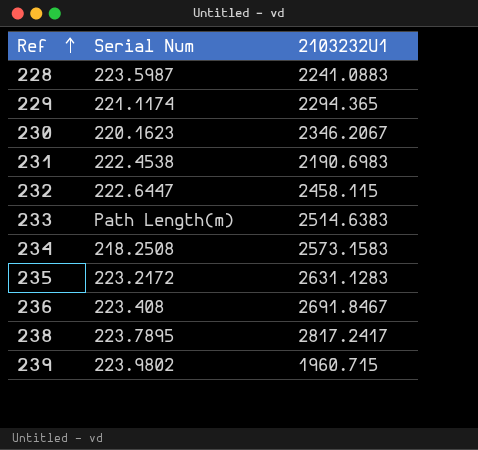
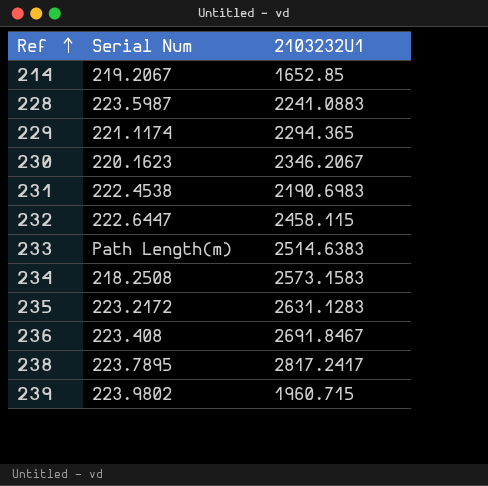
row 214: none -> 219.2067 | 1652.85

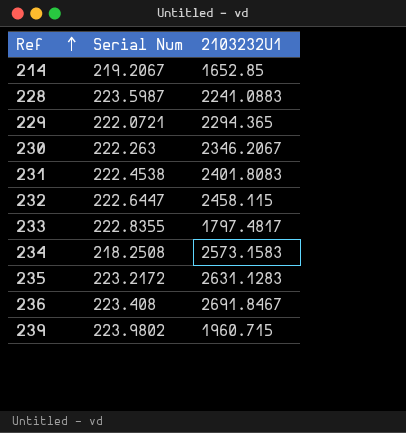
row 238: 223.7895 | 2817.2417 -> none
229 | Serial Num: 221.1174 -> 222.0721
230 | Serial Num: 220.1623 -> 222.263
231 | 2103232U1: 2190.6983 -> 2401.8083
233 | Serial Num: Path Length(m) -> 222.8355
233 | 2103232U1: 2514.6383 -> 1797.4817

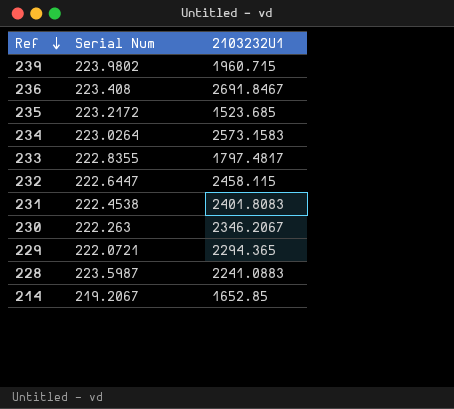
row order: Ref ascending -> Ref descending
235 | 2103232U1: 2631.1283 -> 1523.685
234 | Serial Num: 218.2508 -> 223.0264

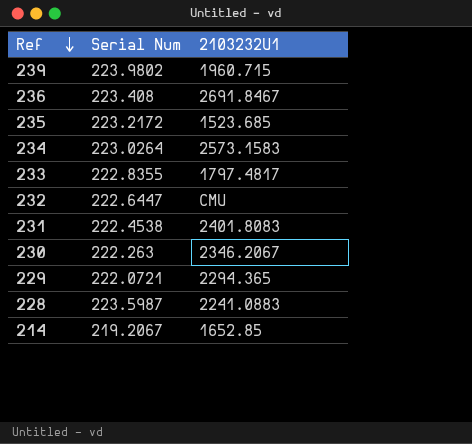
232 | 2103232U1: 2458.115 -> CMU

